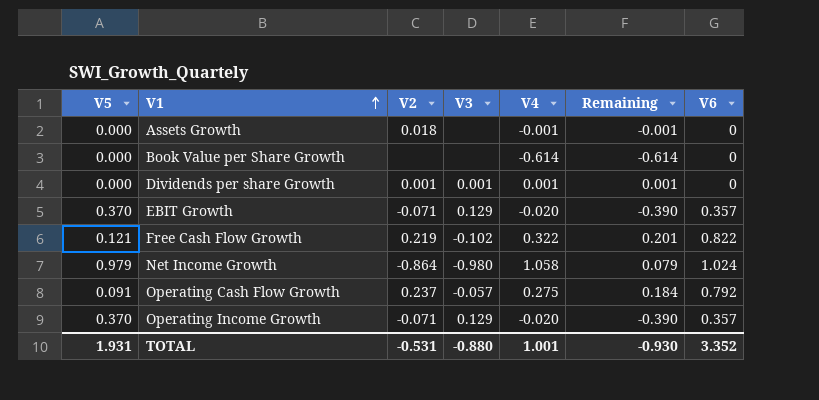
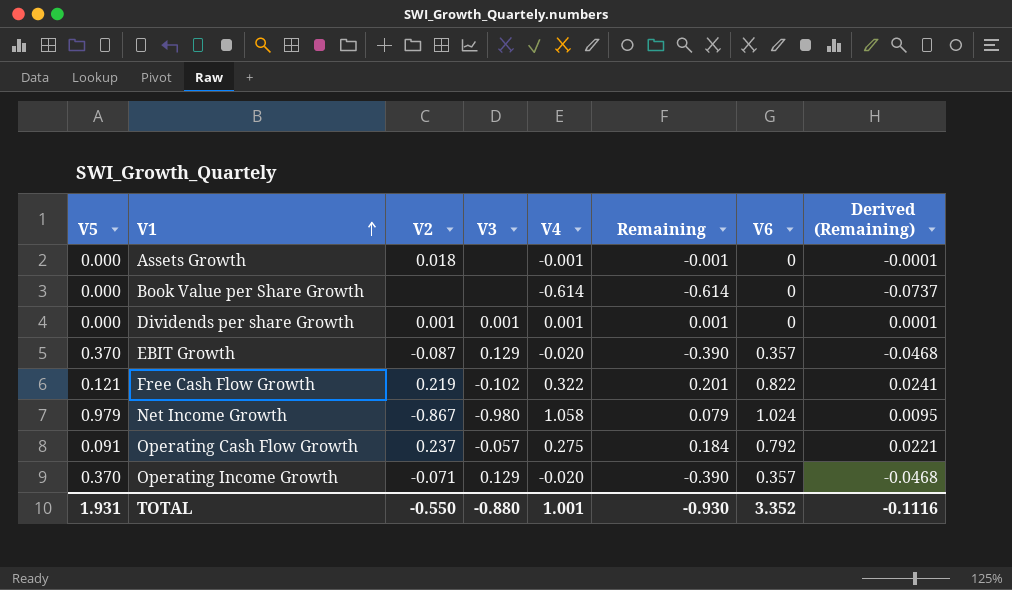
column Derived (Remaining) | formula: none -> [Remaining] * 0.12
EBIT Growth | V2: -0.071 -> -0.087
Net Income Growth | V2: -0.864 -> -0.867
TOTAL | V2: -0.531 -> -0.550

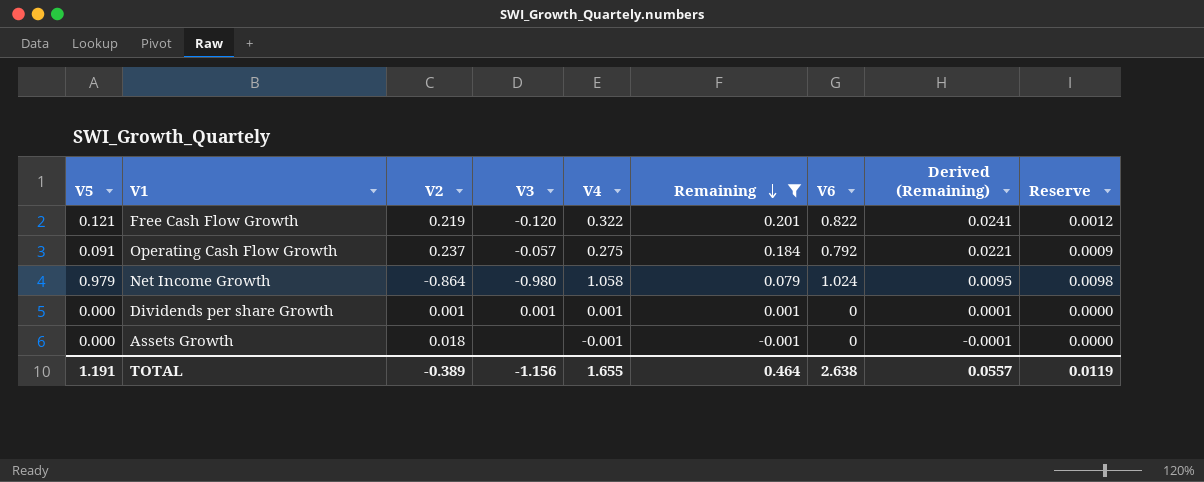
filter: none -> Remaining >= -0.001
row order: V1 ascending -> Remaining descending
column Reserve | formula: none -> [V5] * 0.01
Free Cash Flow Growth | V3: -0.102 -> -0.120
Net Income Growth | V2: -0.867 -> -0.864
TOTAL | V5: 1.931 -> 1.191
TOTAL | V2: -0.550 -> -0.389
TOTAL | V3: -0.880 -> -1.156
TOTAL | V4: 1.001 -> 1.655
TOTAL | Remaining: -0.930 -> 0.464
TOTAL | V6: 3.352 -> 2.638
TOTAL | Derived (Remaining): -0.1116 -> 0.0557

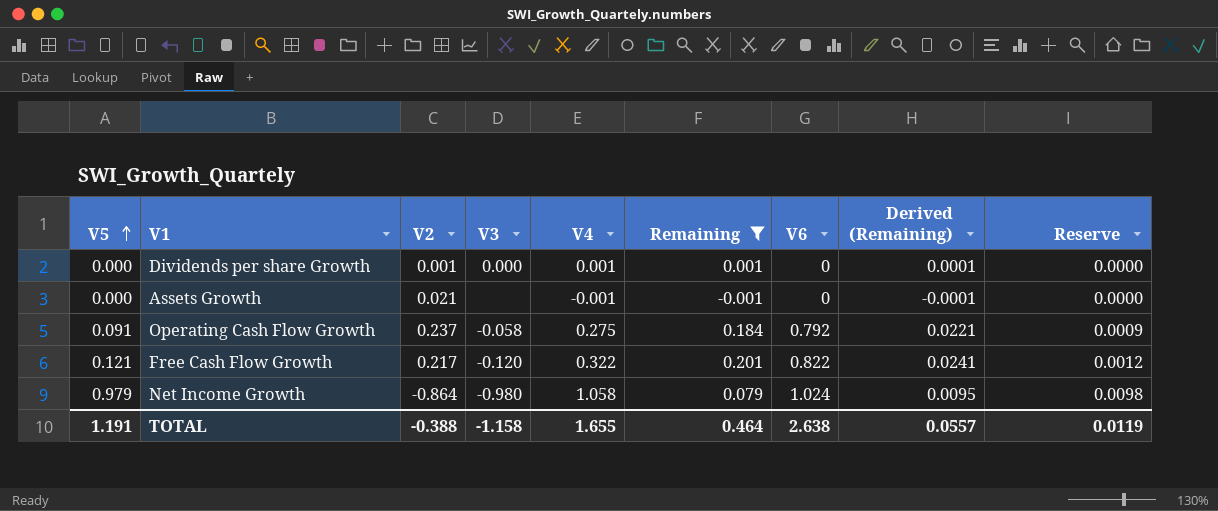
row order: Remaining descending -> V5 ascending
Dividends per share Growth | V3: 0.001 -> 0.000
Assets Growth | V2: 0.018 -> 0.021
Operating Cash Flow Growth | V3: -0.057 -> -0.058
Free Cash Flow Growth | V2: 0.219 -> 0.217
TOTAL | V2: -0.389 -> -0.388
TOTAL | V3: -1.156 -> -1.158

